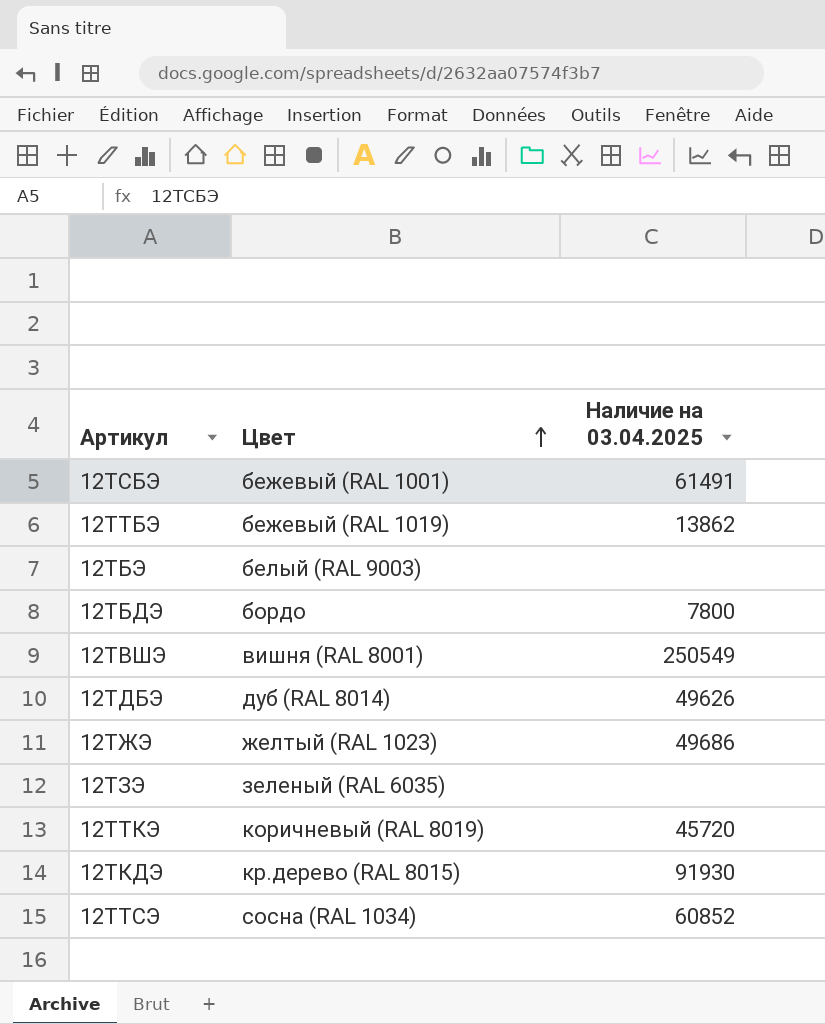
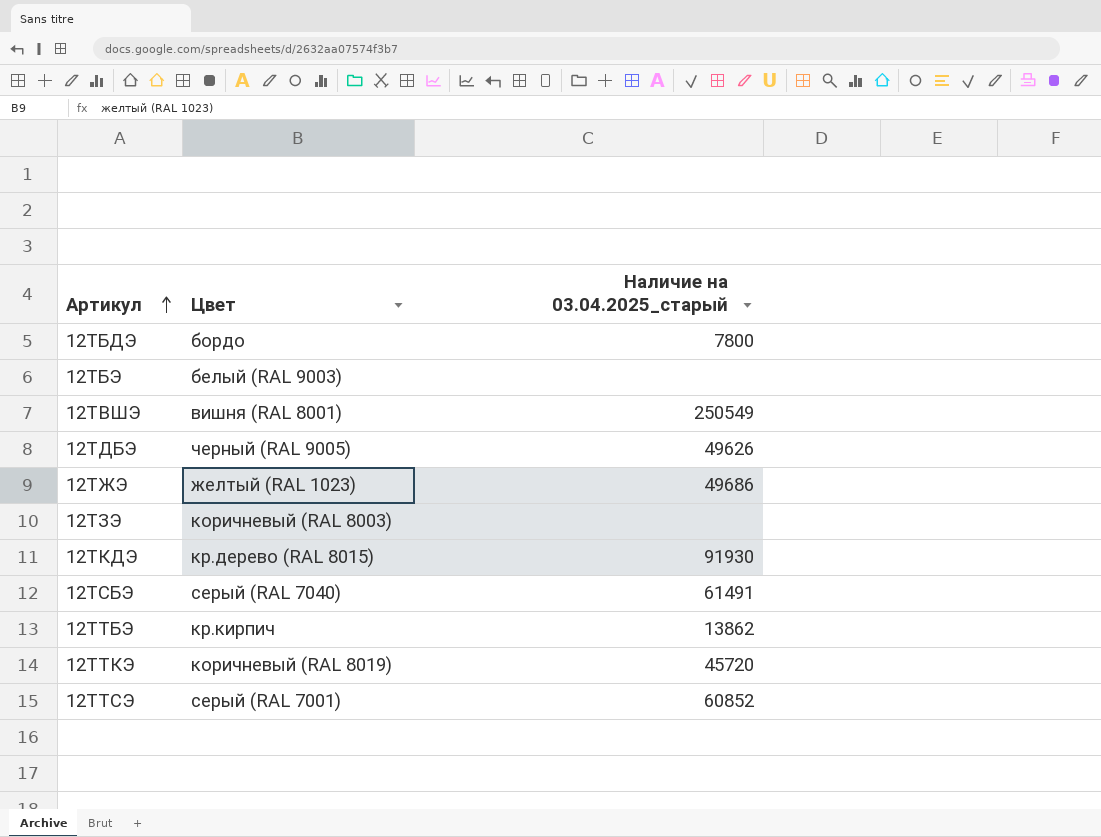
row order: Цвет ascending -> Артикул ascending
column name: Наличие на 03.04.2025 -> Наличие на 03.04.2025_старый
12ТДБЭ | Цвет: дуб (RAL 8014) -> черный (RAL 9005)
12ТЗЭ | Цвет: зеленый (RAL 6035) -> коричневый (RAL 8003)
12ТСБЭ | Цвет: бежевый (RAL 1001) -> серый (RAL 7040)
12ТТБЭ | Цвет: бежевый (RAL 1019) -> кр.кирпич
12ТТСЭ | Цвет: сосна (RAL 1034) -> серый (RAL 7001)

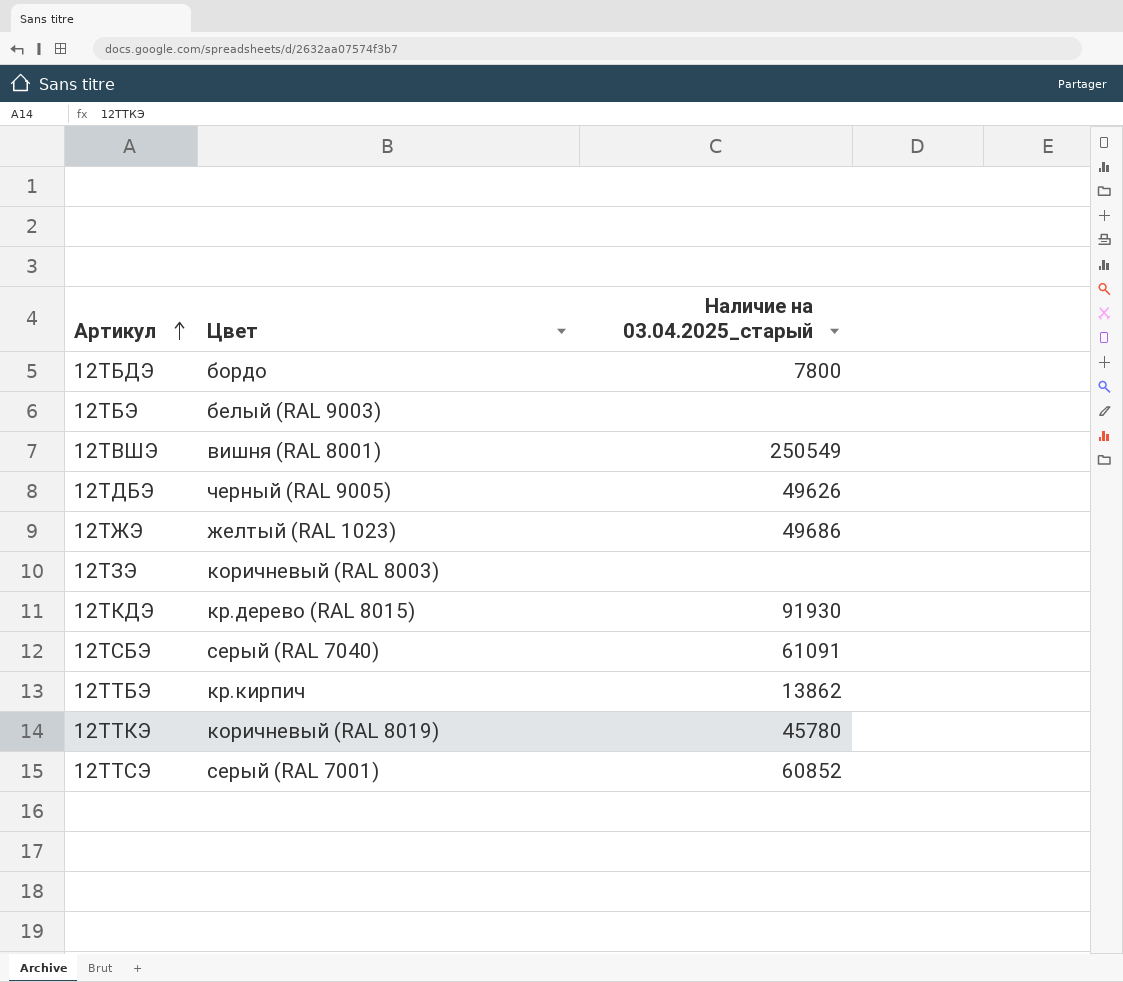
12ТСБЭ | Наличие на 03.04.2025_старый: 61491 -> 61091
12ТТКЭ | Наличие на 03.04.2025_старый: 45720 -> 45780

